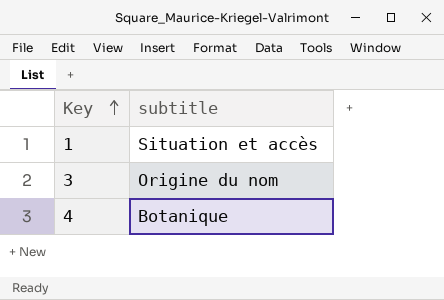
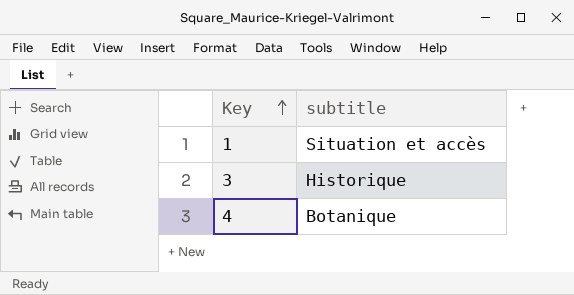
3 | subtitle: Origine du nom -> Historique

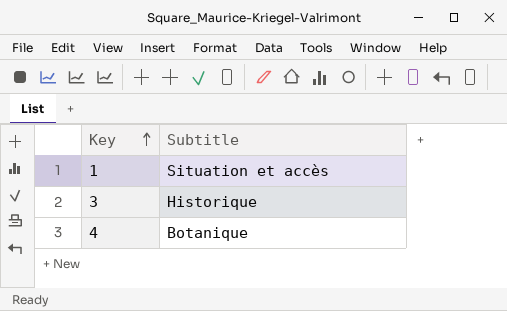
column name: subtitle -> Subtitle

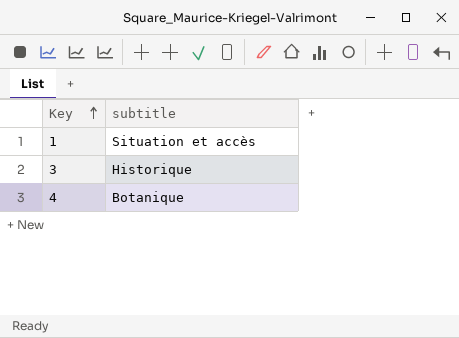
column name: Subtitle -> subtitle

